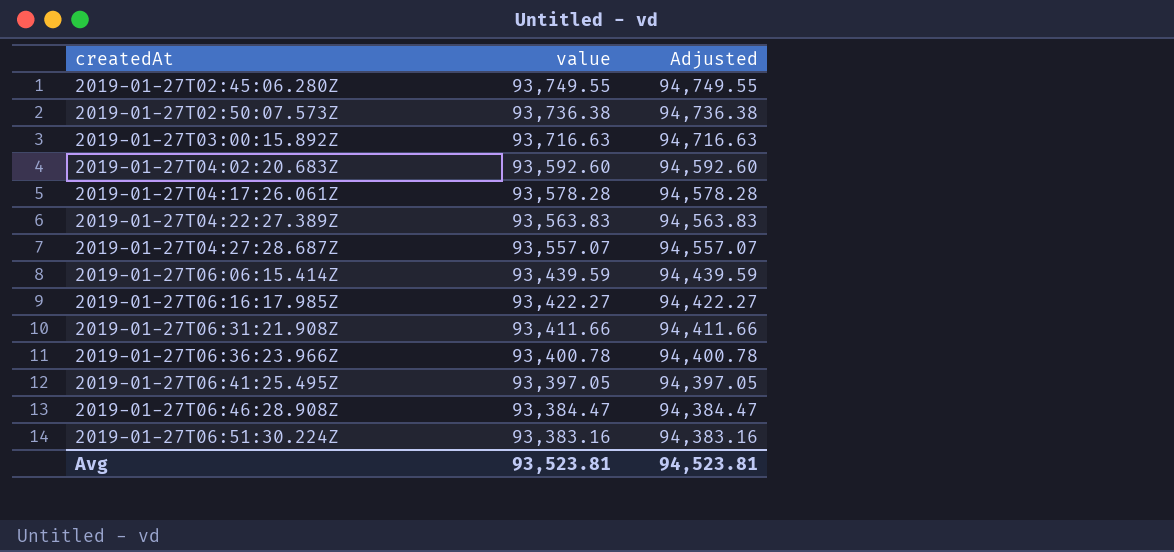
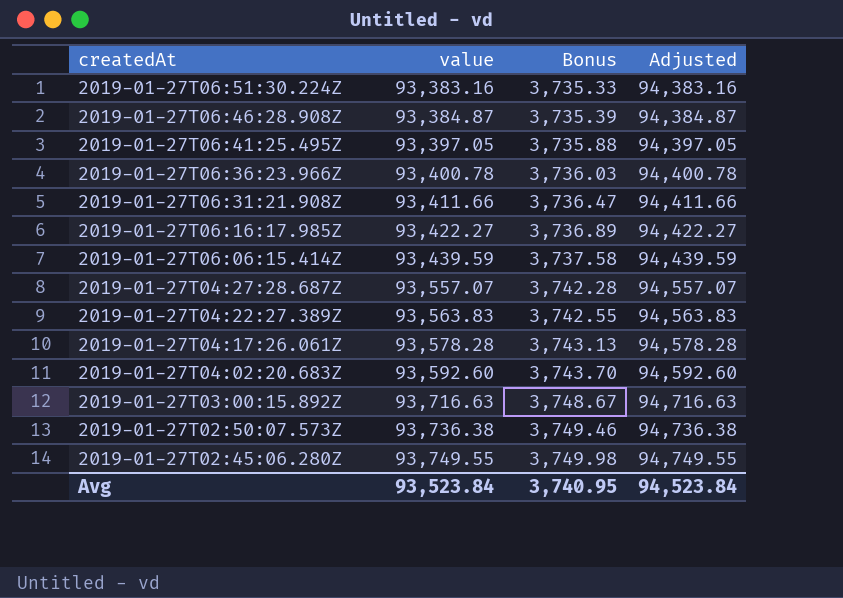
row order: createdAt ascending -> createdAt descending
column Bonus | formula: none -> [value] * 0.04
2019-01-27T06:46:28.908Z | value: 93,384.47 -> 93,384.87
2019-01-27T06:46:28.908Z | Adjusted: 94,384.47 -> 94,384.87
Avg | value: 93,523.81 -> 93,523.84
Avg | Adjusted: 94,523.81 -> 94,523.84

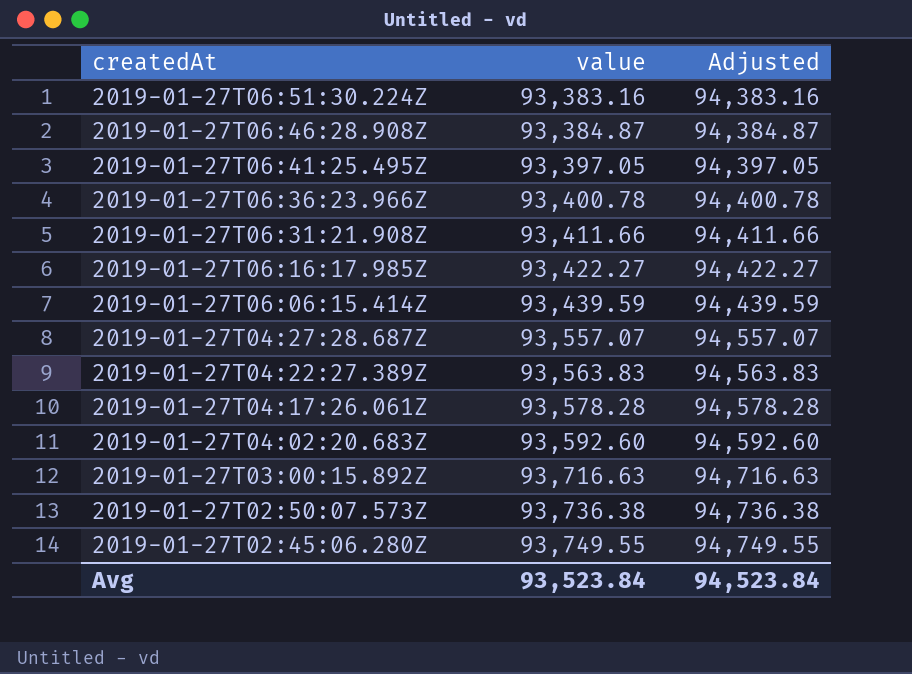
column Bonus | formula: [value] * 0.04 -> none

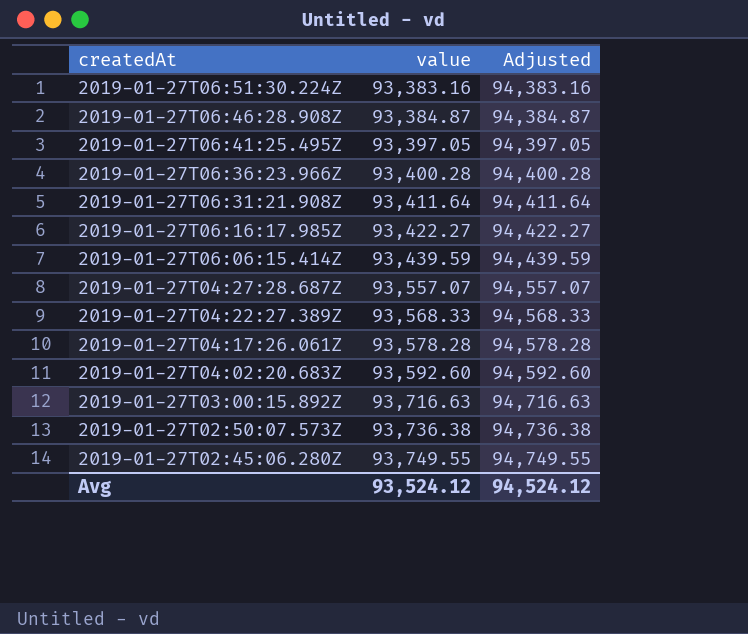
2019-01-27T06:36:23.966Z | value: 93,400.78 -> 93,400.28
2019-01-27T06:36:23.966Z | Adjusted: 94,400.78 -> 94,400.28
2019-01-27T06:31:21.908Z | value: 93,411.66 -> 93,411.64
2019-01-27T06:31:21.908Z | Adjusted: 94,411.66 -> 94,411.64
2019-01-27T04:22:27.389Z | value: 93,563.83 -> 93,568.33
2019-01-27T04:22:27.389Z | Adjusted: 94,563.83 -> 94,568.33
Avg | value: 93,523.84 -> 93,524.12
Avg | Adjusted: 94,523.84 -> 94,524.12

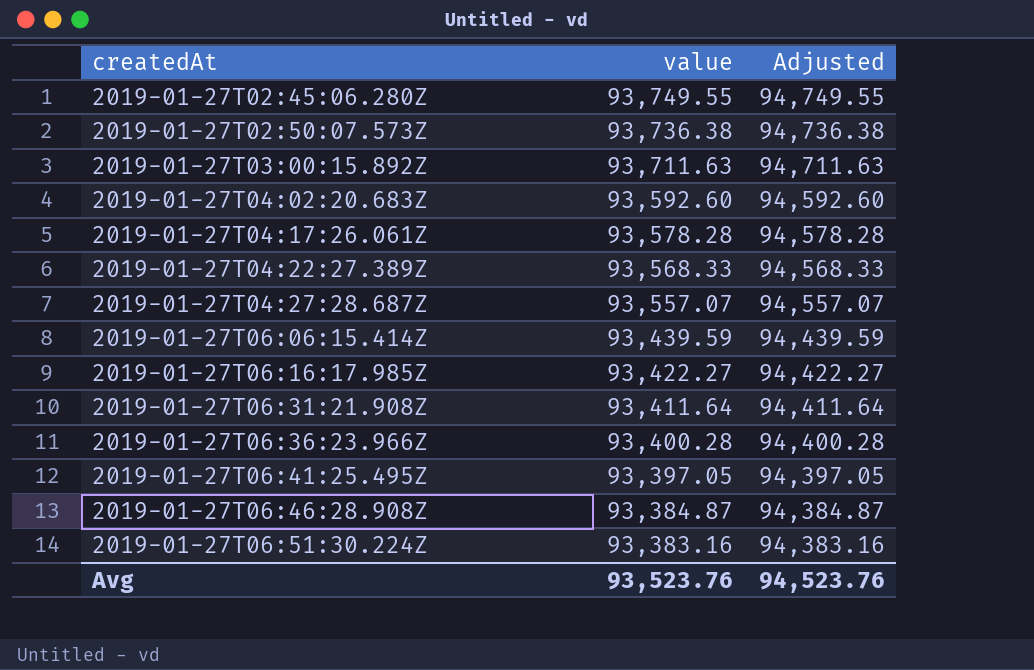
row order: createdAt descending -> createdAt ascending
2019-01-27T03:00:15.892Z | value: 93,716.63 -> 93,711.63
2019-01-27T03:00:15.892Z | Adjusted: 94,716.63 -> 94,711.63
Avg | value: 93,524.12 -> 93,523.76
Avg | Adjusted: 94,524.12 -> 94,523.76

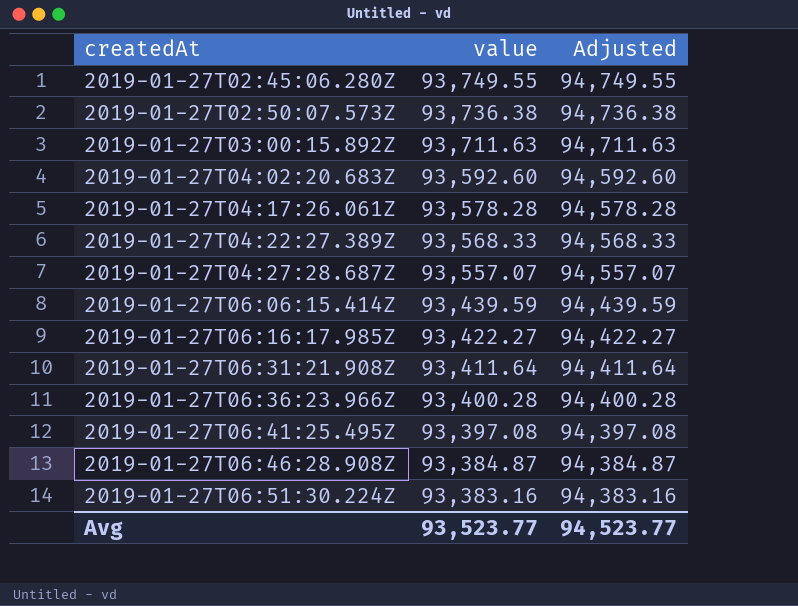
2019-01-27T06:41:25.495Z | value: 93,397.05 -> 93,397.08
2019-01-27T06:41:25.495Z | Adjusted: 94,397.05 -> 94,397.08
Avg | value: 93,523.76 -> 93,523.77
Avg | Adjusted: 94,523.76 -> 94,523.77

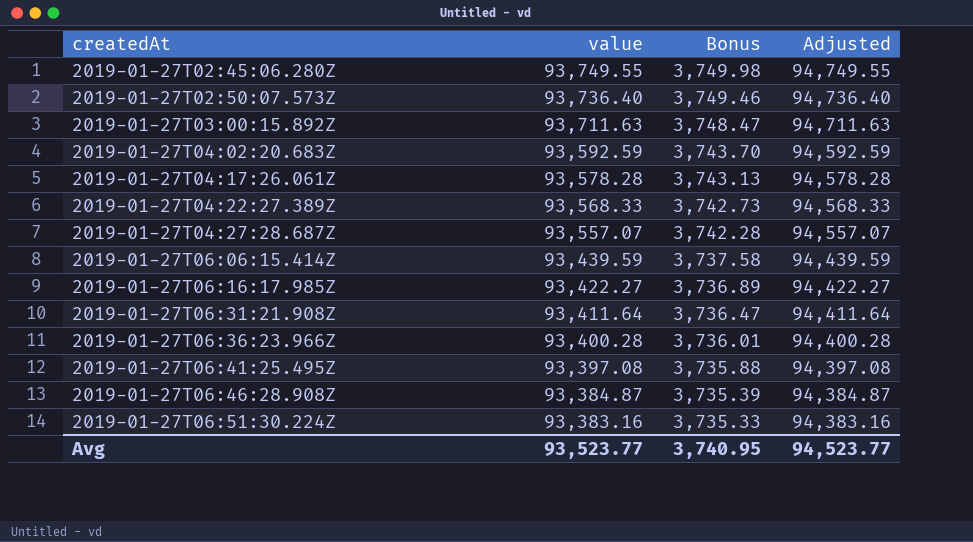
column Bonus | formula: none -> [value] * 0.04
2019-01-27T02:50:07.573Z | value: 93,736.38 -> 93,736.40
2019-01-27T02:50:07.573Z | Adjusted: 94,736.38 -> 94,736.40
2019-01-27T04:02:20.683Z | value: 93,592.60 -> 93,592.59
2019-01-27T04:02:20.683Z | Adjusted: 94,592.60 -> 94,592.59

